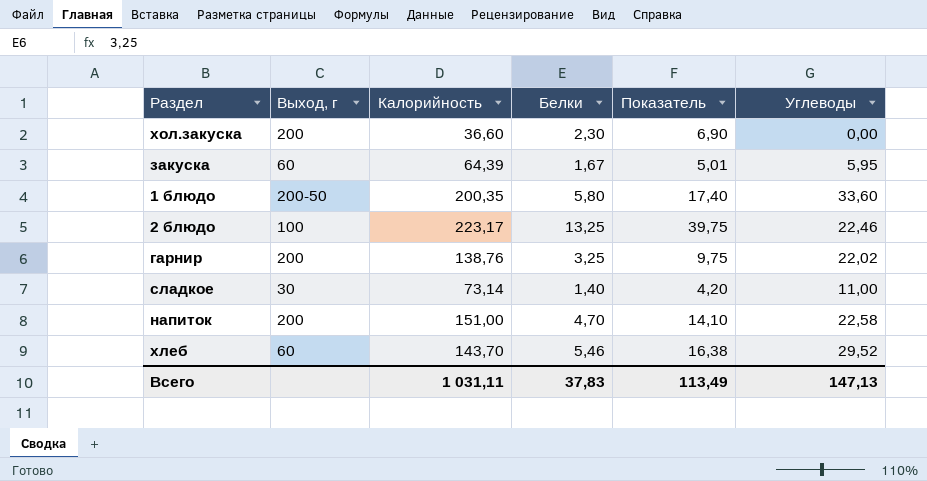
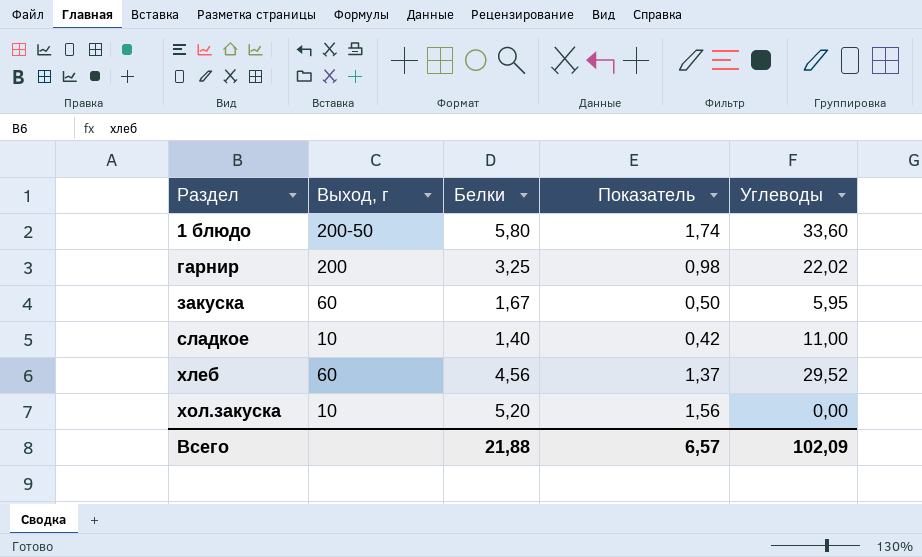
row order: none -> Раздел ascending
column Калорийность | position: 3 -> none
column Показатель | formula: [Белки] * 3 -> [Белки] * 0,3
row 2 блюдо: 100 | 223,17 | 13,25 | 39,75 | 22,46 -> none
row напиток: 200 | 151,00 | 4,70 | 14,10 | 22,58 -> none
сладкое | Выход, г: 30 -> 10
хлеб | Белки: 5,46 -> 4,56
хол.закуска | Выход, г: 200 -> 10
хол.закуска | Белки: 2,30 -> 5,20
Всего | Белки: 37,83 -> 21,88
Всего | Показатель: 113,49 -> 6,57
Всего | Углеводы: 147,13 -> 102,09

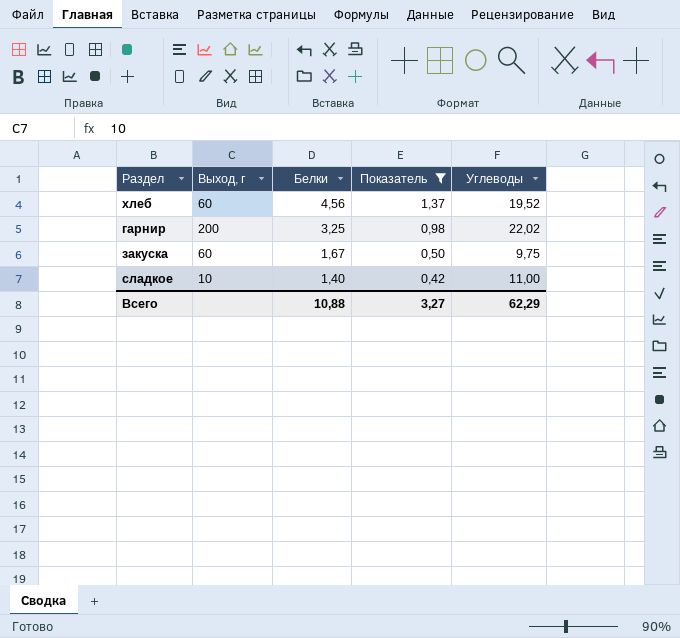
filter: none -> Показатель <= 1,37
row order: Раздел ascending -> Белки descending
хлеб | Углеводы: 29,52 -> 19,52
закуска | Углеводы: 5,95 -> 9,75
Всего | Белки: 21,88 -> 10,88
Всего | Показатель: 6,57 -> 3,27
Всего | Углеводы: 102,09 -> 62,29

